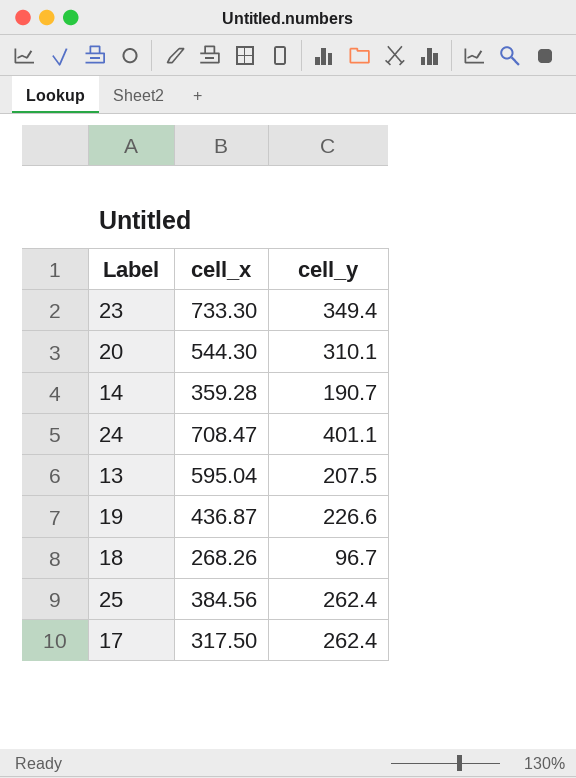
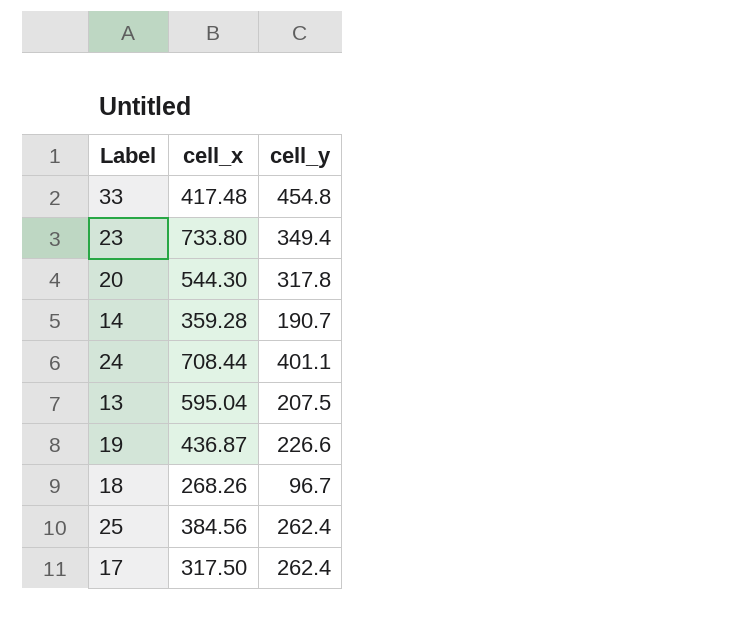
row 33: none -> 417.48 | 454.8
23 | cell_x: 733.30 -> 733.80
20 | cell_y: 310.1 -> 317.8
24 | cell_x: 708.47 -> 708.44

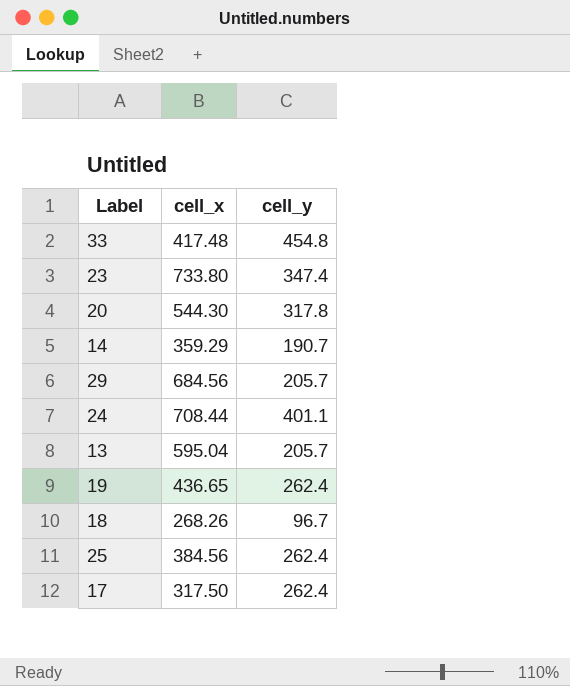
23 | cell_y: 349.4 -> 347.4
14 | cell_x: 359.28 -> 359.29
row 29: none -> 684.56 | 205.7
13 | cell_y: 207.5 -> 205.7
19 | cell_x: 436.87 -> 436.65
19 | cell_y: 226.6 -> 262.4

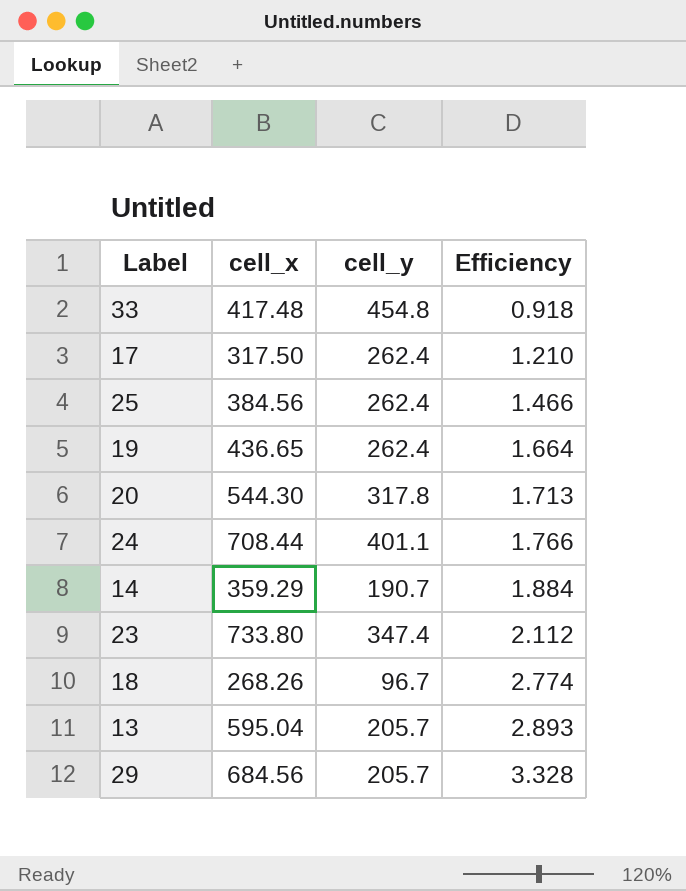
row order: none -> Efficiency ascending
column Efficiency | formula: none -> [cell_x] / [cell_y]

